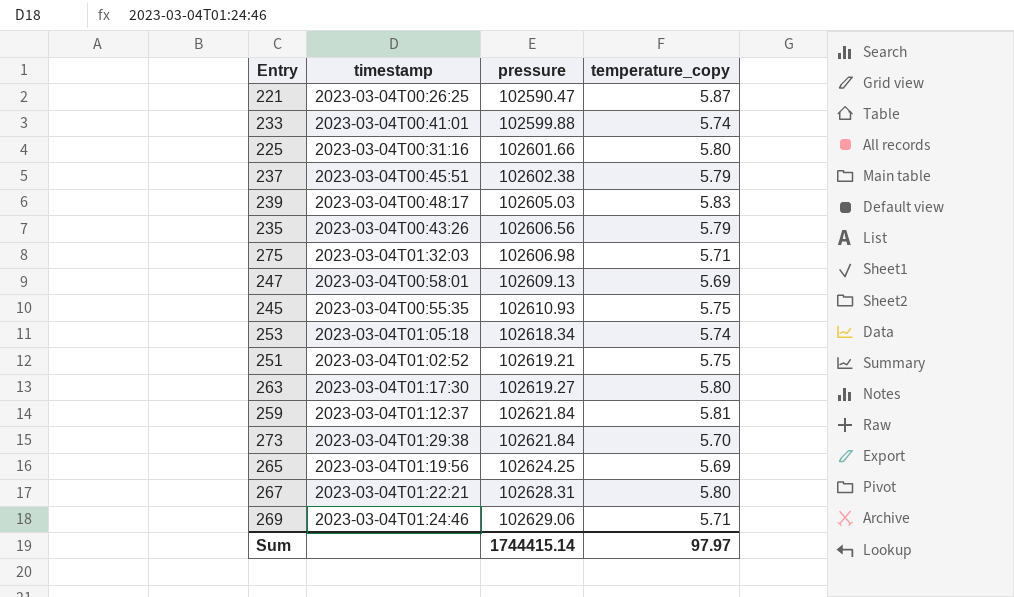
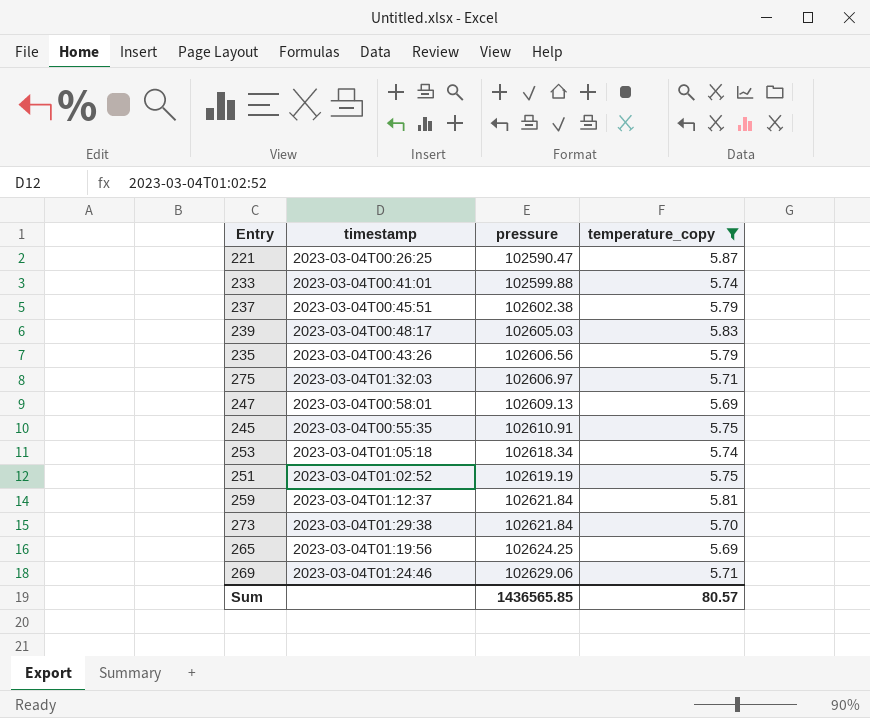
filter: none -> temperature_copy != 5.80
275 | pressure: 102606.98 -> 102606.97
245 | pressure: 102610.93 -> 102610.91
251 | pressure: 102619.21 -> 102619.19
Sum | pressure: 1744415.14 -> 1436565.85
Sum | temperature_copy: 97.97 -> 80.57

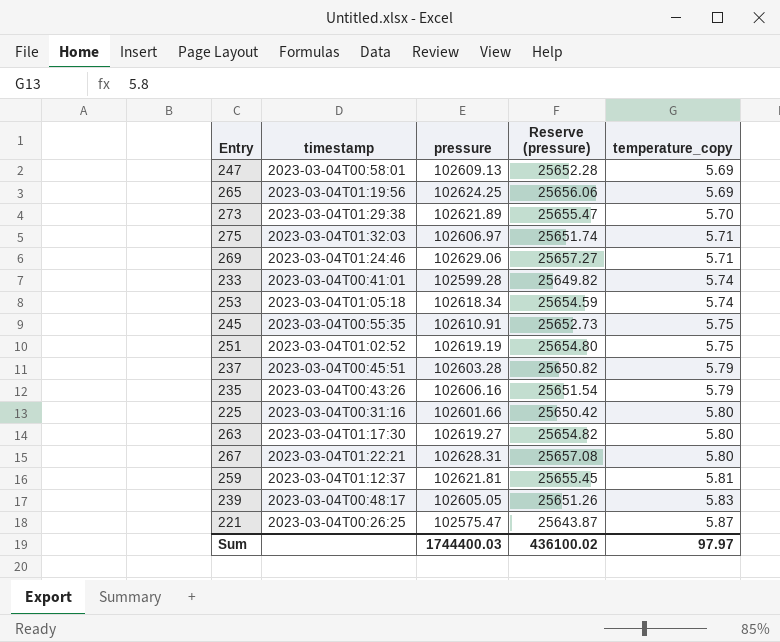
filter: temperature_copy != 5.80 -> none
row order: pressure ascending -> temperature_copy ascending
column Reserve (pressure) | formula: none -> [pressure] * 0.25
273 | pressure: 102621.84 -> 102621.89
233 | pressure: 102599.88 -> 102599.28
237 | pressure: 102602.38 -> 102603.28
235 | pressure: 102606.56 -> 102606.16
259 | pressure: 102621.84 -> 102621.81
239 | pressure: 102605.03 -> 102605.05
221 | pressure: 102590.47 -> 102575.47
Sum | pressure: 1436565.85 -> 1744400.03
Sum | temperature_copy: 80.57 -> 97.97

